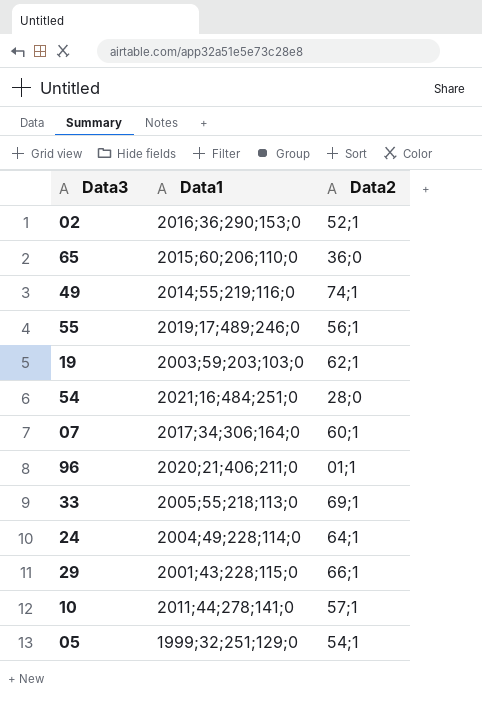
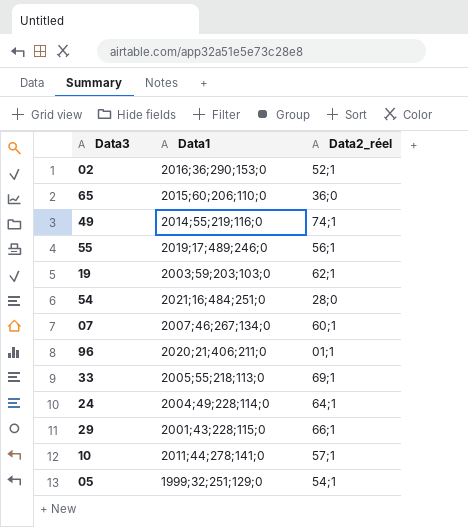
column name: Data2 -> Data2_réel
07 | Data1: 2017;34;306;164;0 -> 2007;46;267;134;0

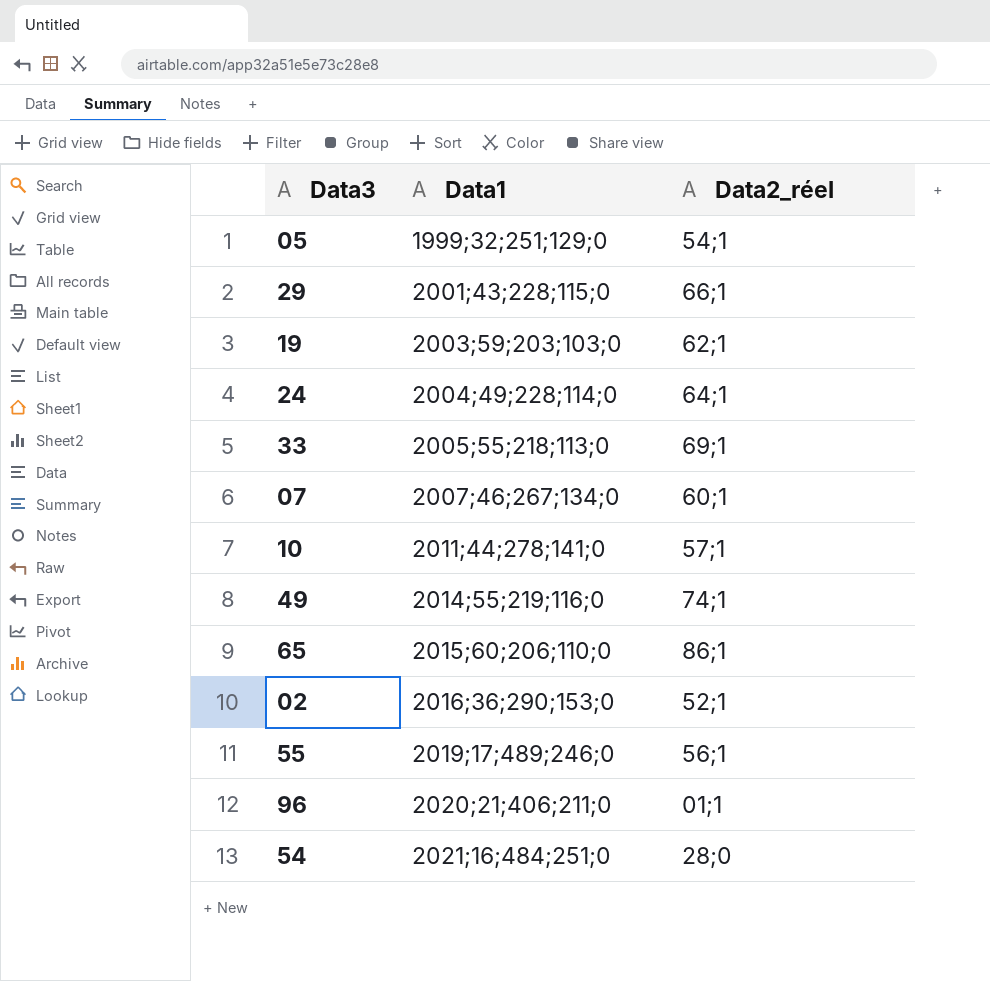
row order: none -> Data1 ascending
65 | Data2_réel: 36;0 -> 86;1

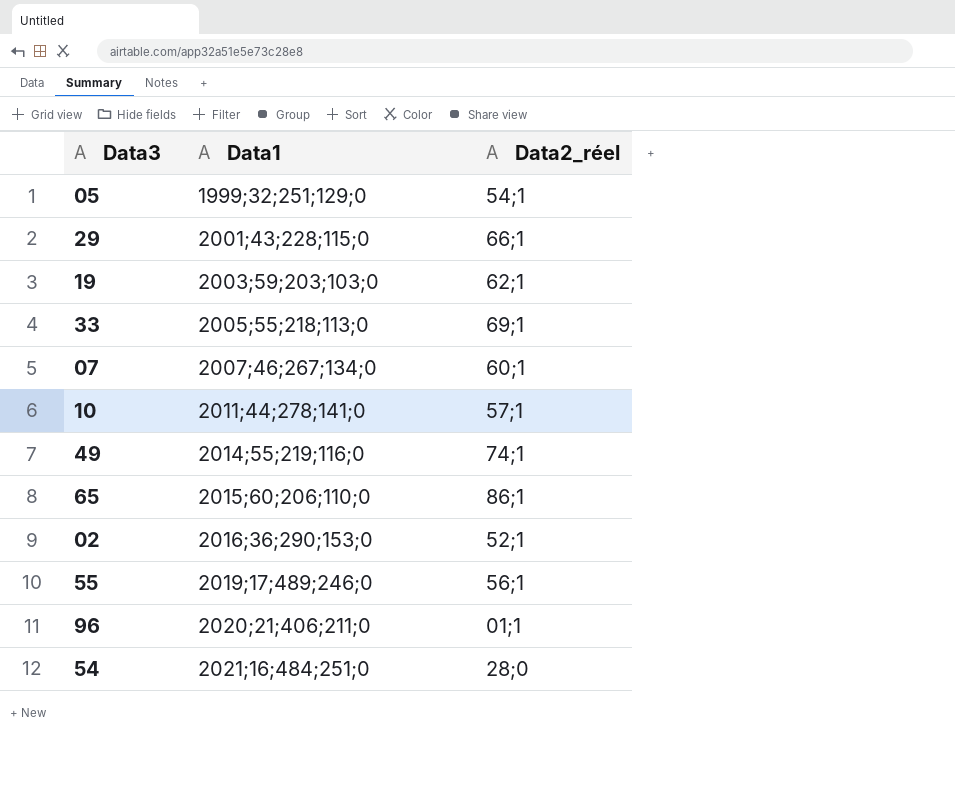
row 24: 2004;49;228;114;0 | 64;1 -> none

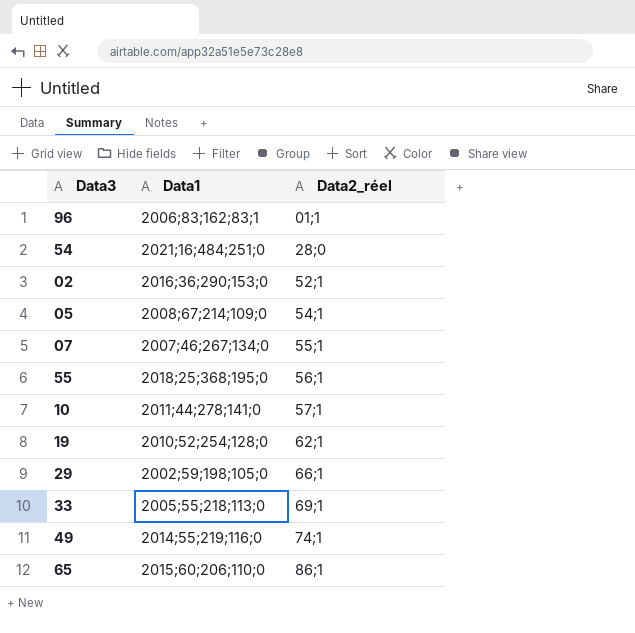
row order: Data1 ascending -> Data2_réel ascending
96 | Data1: 2020;21;406;211;0 -> 2006;83;162;83;1
05 | Data1: 1999;32;251;129;0 -> 2008;67;214;109;0
07 | Data2_réel: 60;1 -> 55;1
55 | Data1: 2019;17;489;246;0 -> 2018;25;368;195;0
19 | Data1: 2003;59;203;103;0 -> 2010;52;254;128;0
29 | Data1: 2001;43;228;115;0 -> 2002;59;198;105;0

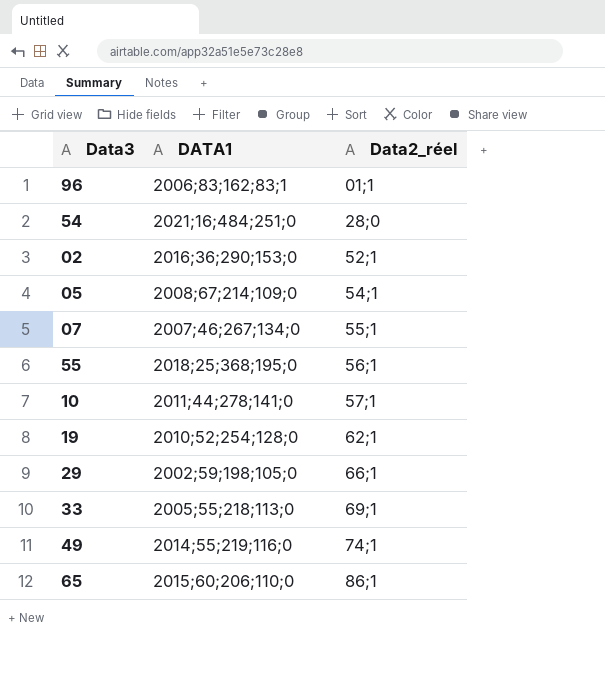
column name: Data1 -> DATA1

